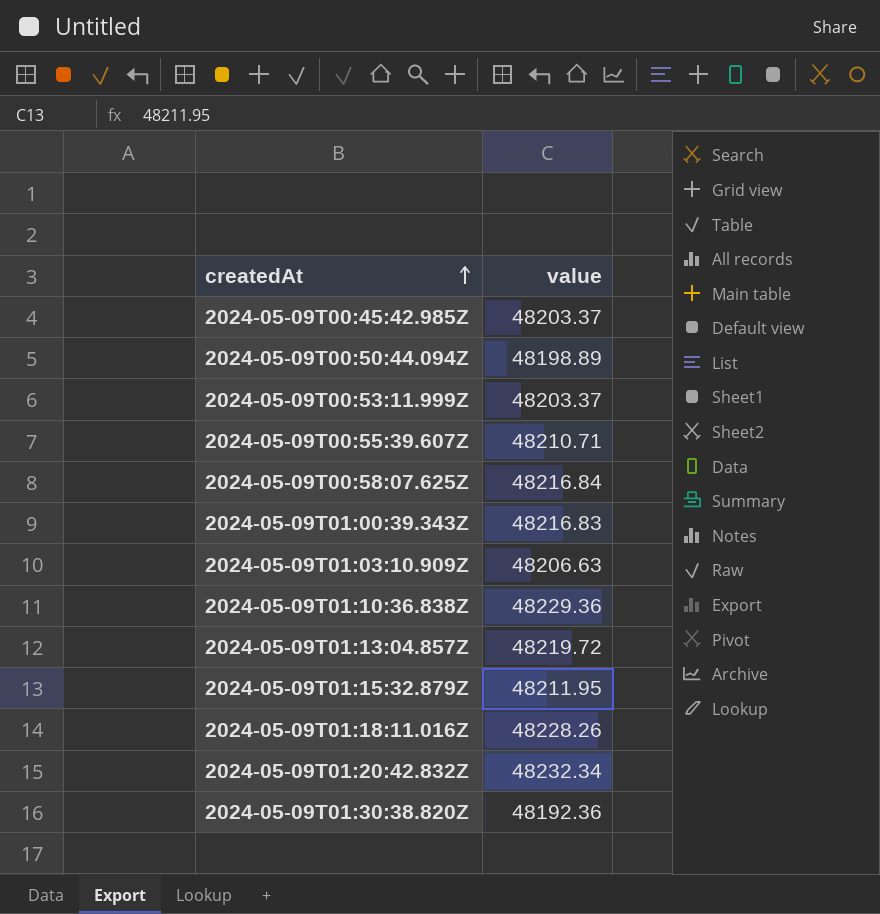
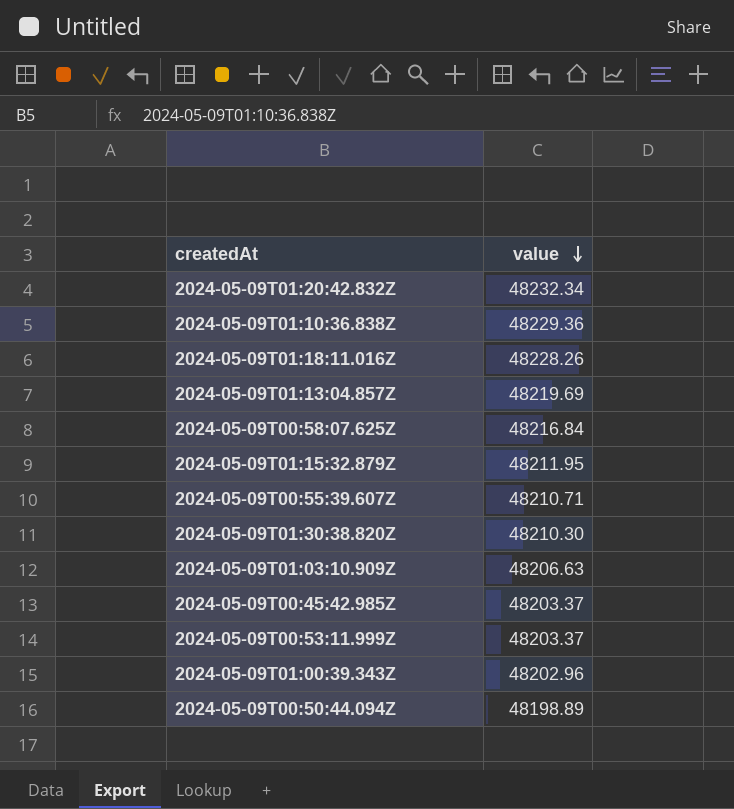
row order: createdAt ascending -> value descending
2024-05-09T01:13:04.857Z | value: 48219.72 -> 48219.69
2024-05-09T01:30:38.820Z | value: 48192.36 -> 48210.30
2024-05-09T01:00:39.343Z | value: 48216.83 -> 48202.96

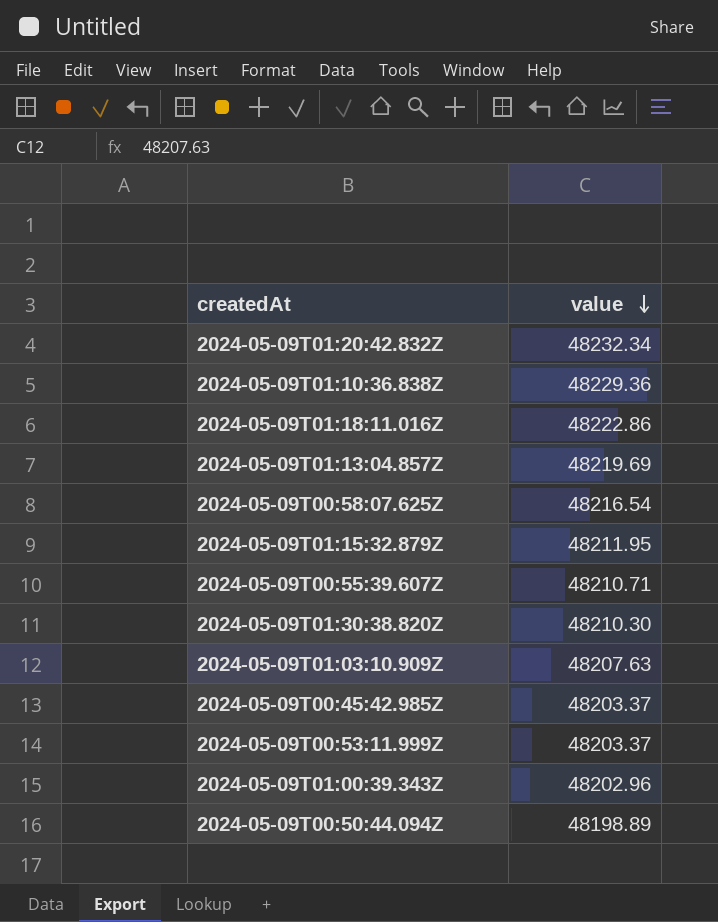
2024-05-09T01:18:11.016Z | value: 48228.26 -> 48222.86
2024-05-09T00:58:07.625Z | value: 48216.84 -> 48216.54
2024-05-09T01:03:10.909Z | value: 48206.63 -> 48207.63

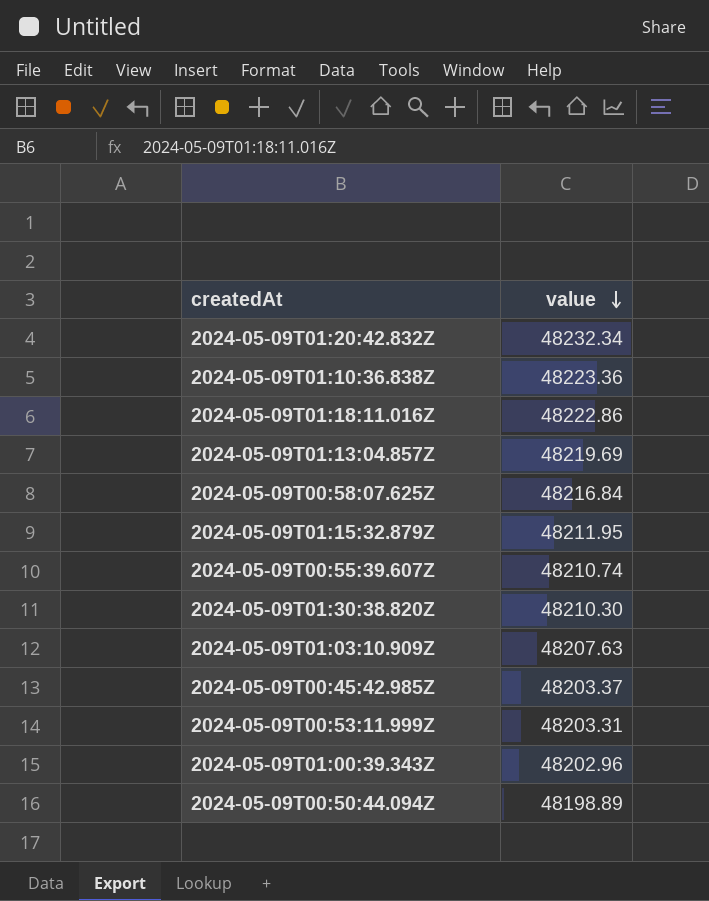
2024-05-09T01:10:36.838Z | value: 48229.36 -> 48223.36
2024-05-09T00:58:07.625Z | value: 48216.54 -> 48216.84
2024-05-09T00:55:39.607Z | value: 48210.71 -> 48210.74
2024-05-09T00:53:11.999Z | value: 48203.37 -> 48203.31

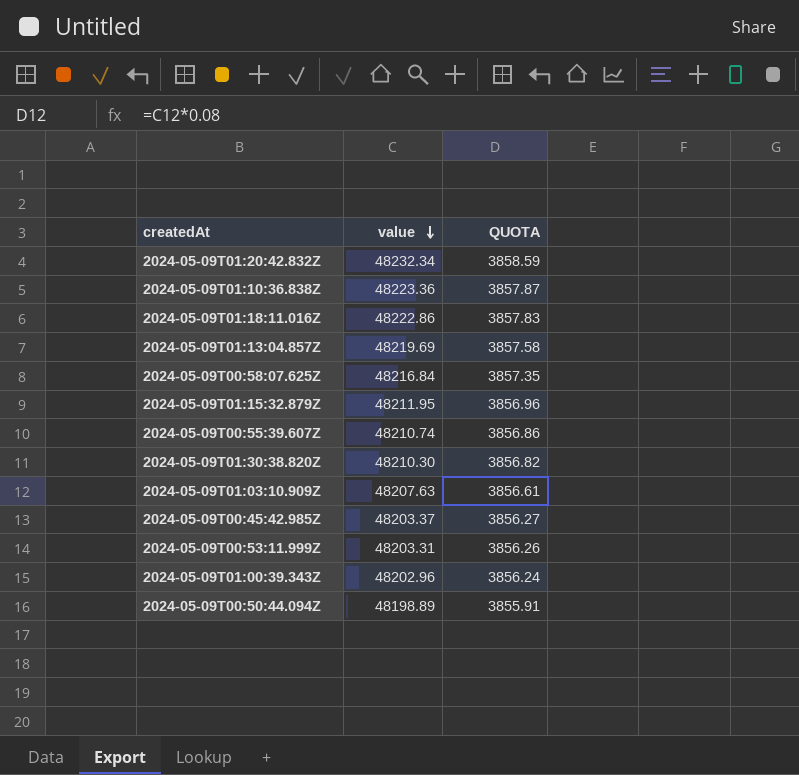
column QUOTA | formula: none -> [value] * 0.08

